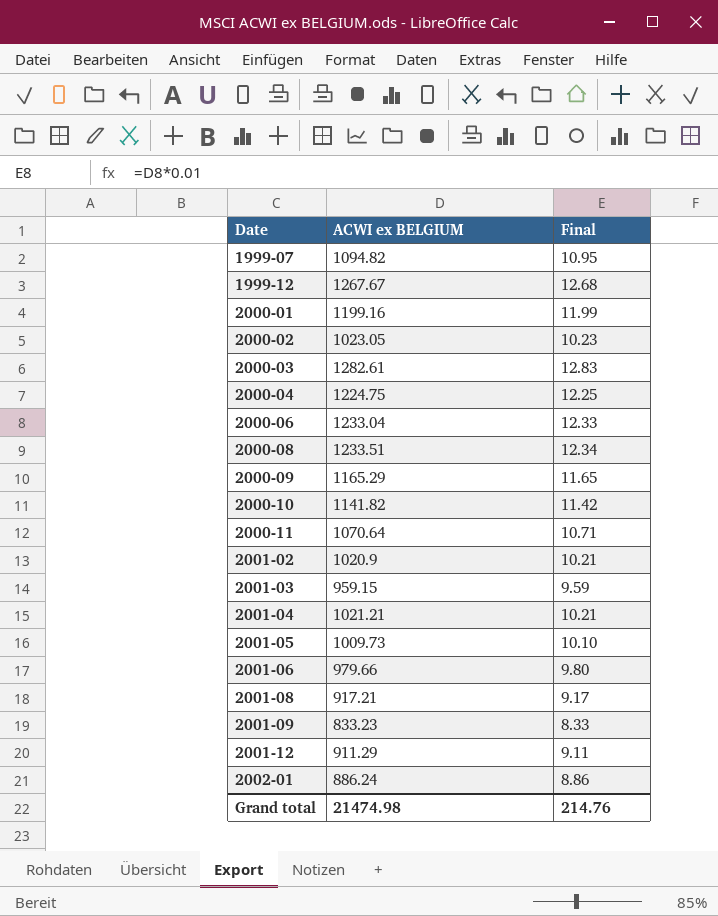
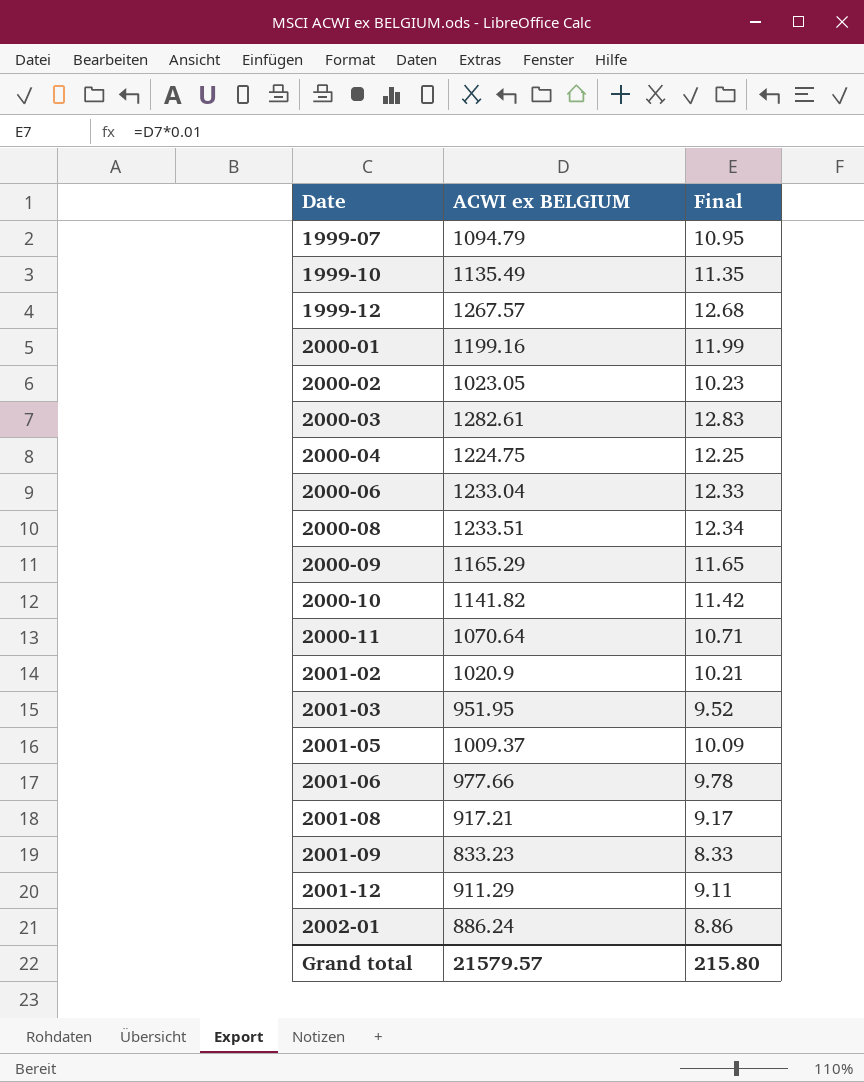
row 2001-04: 1021.21 | 10.21 -> none
1999-07 | ACWI ex BELGIUM: 1094.82 -> 1094.79
row 1999-10: none -> 1135.49 | 11.35
1999-12 | ACWI ex BELGIUM: 1267.67 -> 1267.57
2001-03 | ACWI ex BELGIUM: 959.15 -> 951.95
2001-03 | Final: 9.59 -> 9.52
2001-05 | ACWI ex BELGIUM: 1009.73 -> 1009.37
2001-05 | Final: 10.10 -> 10.09
2001-06 | ACWI ex BELGIUM: 979.66 -> 977.66
2001-06 | Final: 9.80 -> 9.78
Grand total | ACWI ex BELGIUM: 21474.98 -> 21579.57
Grand total | Final: 214.76 -> 215.80

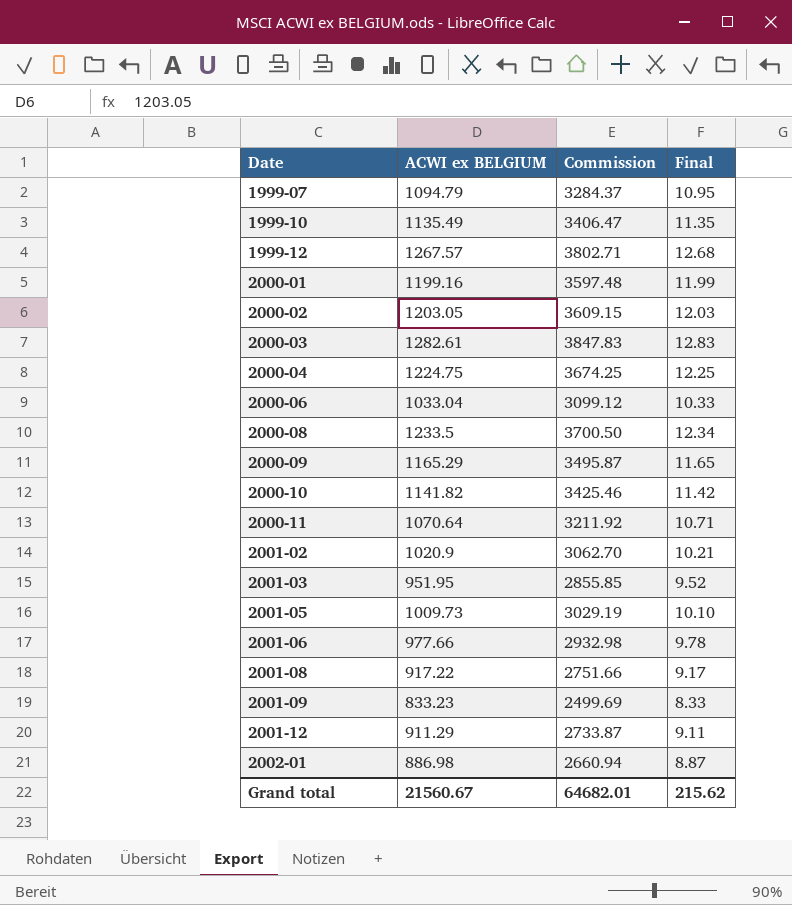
column Commission | formula: none -> [ACWI ex BELGIUM] * 3
2000-02 | ACWI ex BELGIUM: 1023.05 -> 1203.05
2000-02 | Final: 10.23 -> 12.03
2000-06 | ACWI ex BELGIUM: 1233.04 -> 1033.04
2000-06 | Final: 12.33 -> 10.33
2000-08 | ACWI ex BELGIUM: 1233.51 -> 1233.5
2001-05 | ACWI ex BELGIUM: 1009.37 -> 1009.73
2001-05 | Final: 10.09 -> 10.10
2001-08 | ACWI ex BELGIUM: 917.21 -> 917.22
2002-01 | ACWI ex BELGIUM: 886.24 -> 886.98
2002-01 | Final: 8.86 -> 8.87
Grand total | ACWI ex BELGIUM: 21579.57 -> 21560.67
Grand total | Final: 215.80 -> 215.62

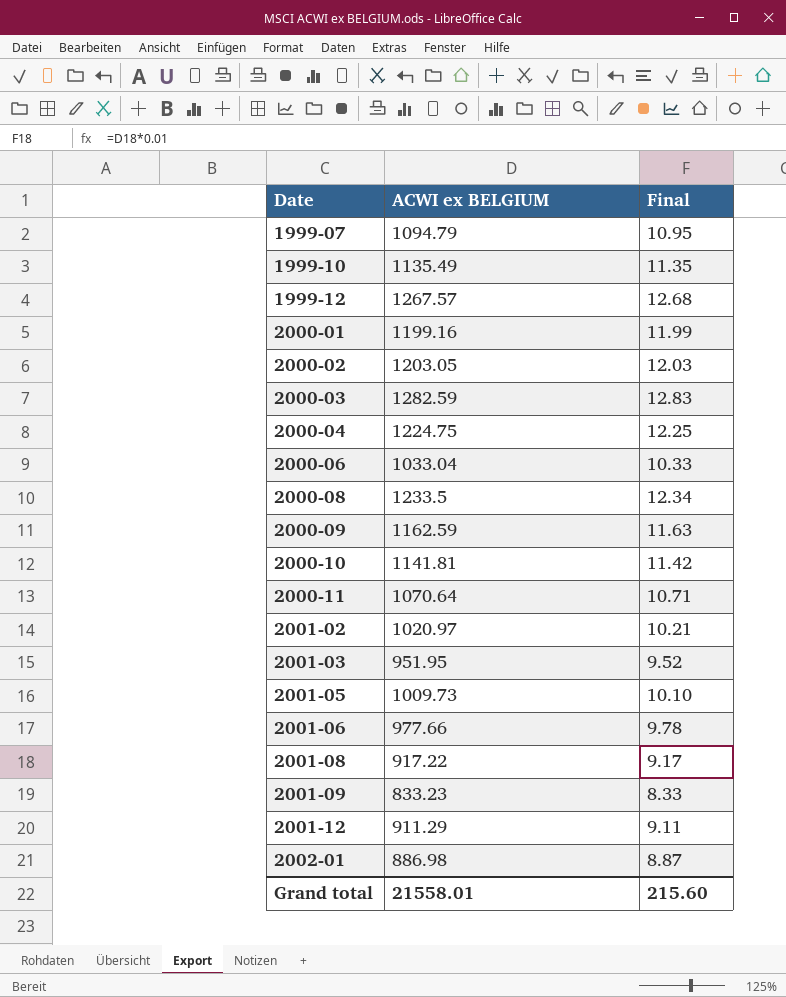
column Commission | formula: [ACWI ex BELGIUM] * 3 -> none
2000-03 | ACWI ex BELGIUM: 1282.61 -> 1282.59
2000-09 | ACWI ex BELGIUM: 1165.29 -> 1162.59
2000-09 | Final: 11.65 -> 11.63
2000-10 | ACWI ex BELGIUM: 1141.82 -> 1141.81
2001-02 | ACWI ex BELGIUM: 1020.9 -> 1020.97
Grand total | ACWI ex BELGIUM: 21560.67 -> 21558.01
Grand total | Final: 215.62 -> 215.60

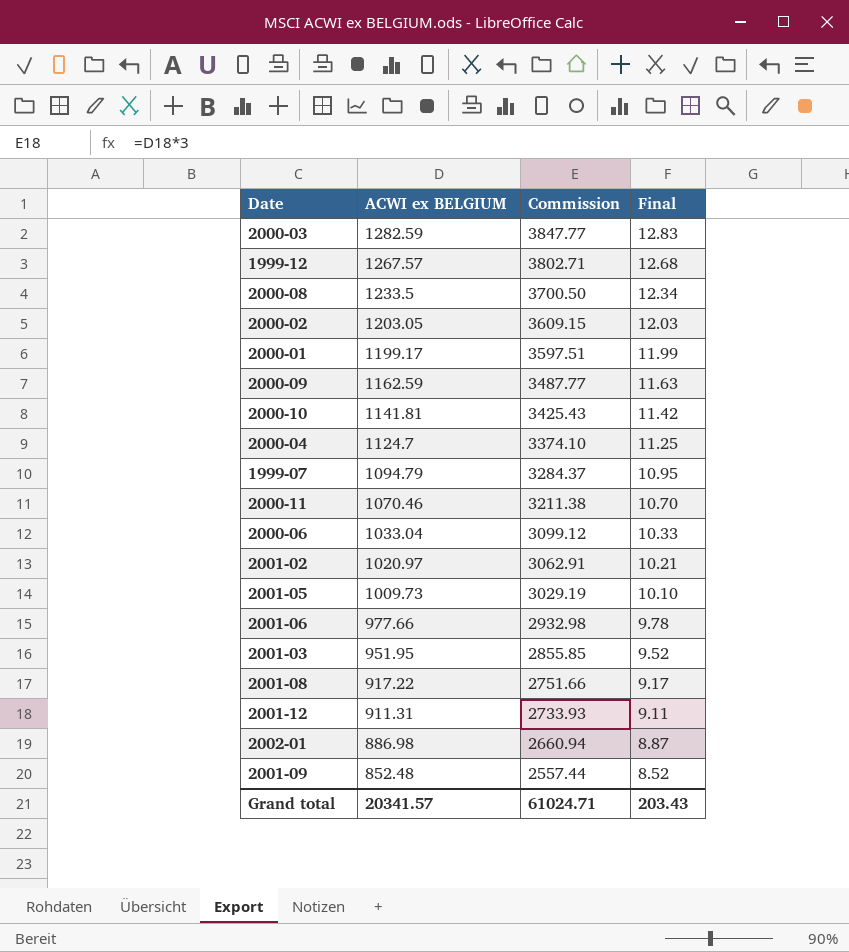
row order: Date ascending -> ACWI ex BELGIUM descending
column Commission | formula: none -> [ACWI ex BELGIUM] * 3
row 1999-10: 1135.49 | 11.35 -> none
2000-01 | ACWI ex BELGIUM: 1199.16 -> 1199.17
2000-04 | ACWI ex BELGIUM: 1224.75 -> 1124.7
2000-04 | Final: 12.25 -> 11.25
2000-11 | ACWI ex BELGIUM: 1070.64 -> 1070.46
2000-11 | Final: 10.71 -> 10.70
2001-12 | ACWI ex BELGIUM: 911.29 -> 911.31
2001-09 | ACWI ex BELGIUM: 833.23 -> 852.48
2001-09 | Final: 8.33 -> 8.52
Grand total | ACWI ex BELGIUM: 21558.01 -> 20341.57
Grand total | Final: 215.60 -> 203.43

